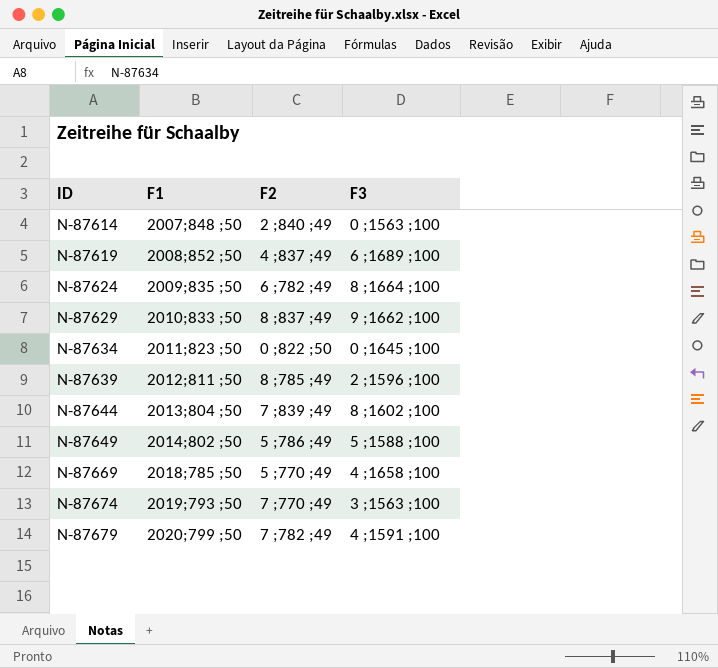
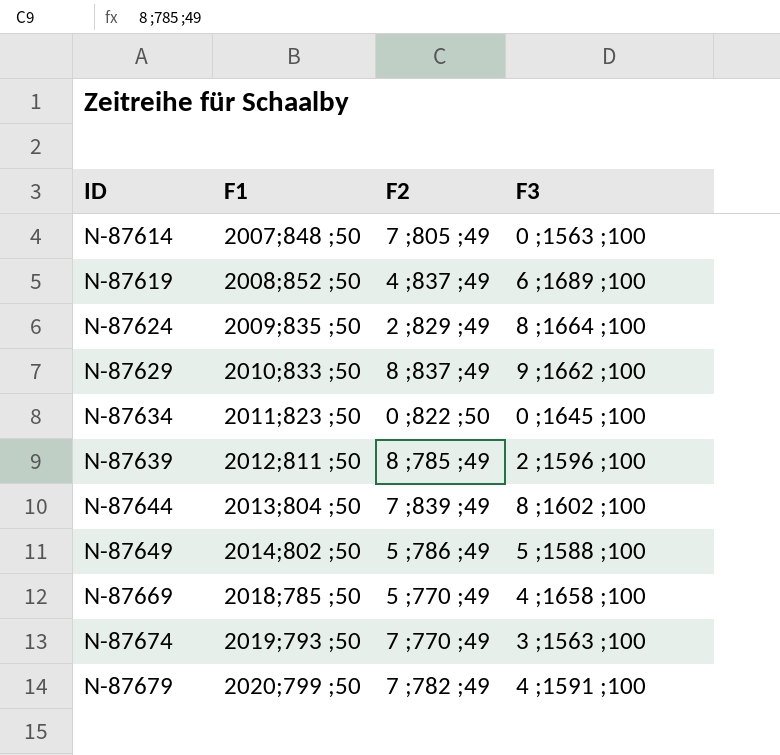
N-87614 | F2: 2 ;840 ;49 -> 7 ;805 ;49
N-87624 | F2: 6 ;782 ;49 -> 2 ;829 ;49

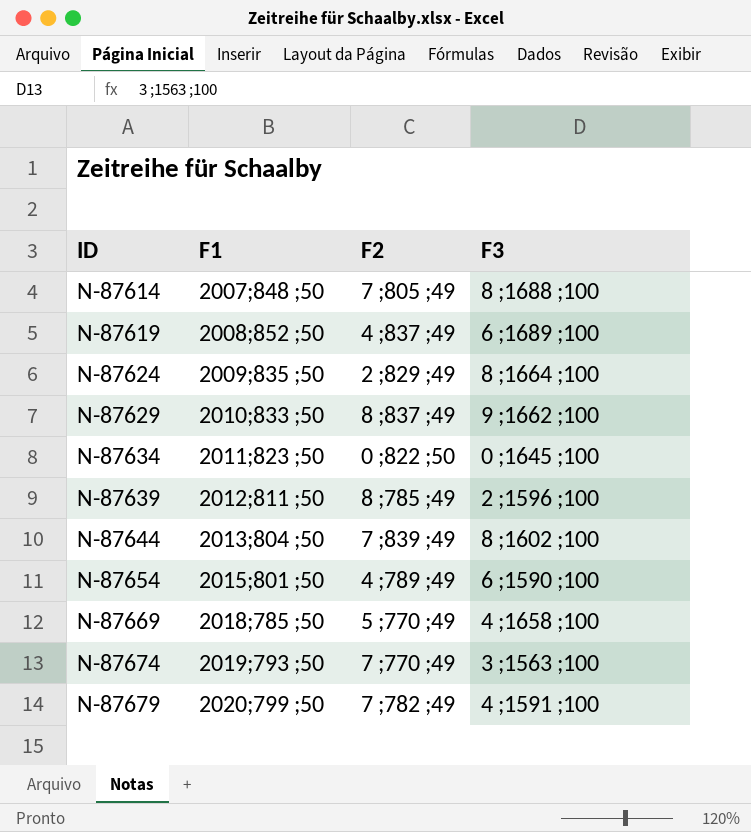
row N-87649: 2014;802 ;50 | 5 ;786 ;49 | 5 ;1588 ;100 -> none
N-87614 | F3: 0 ;1563 ;100 -> 8 ;1688 ;100
row N-87654: none -> 2015;801 ;50 | 4 ;789 ;49 | 6 ;1590 ;100

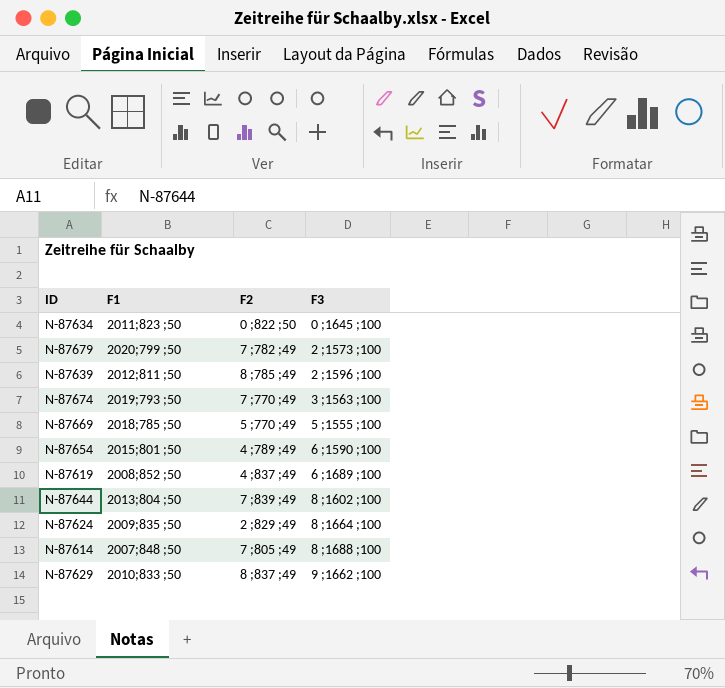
row order: ID ascending -> F3 ascending
N-87679 | F3: 4 ;1591 ;100 -> 2 ;1573 ;100
N-87669 | F3: 4 ;1658 ;100 -> 5 ;1555 ;100

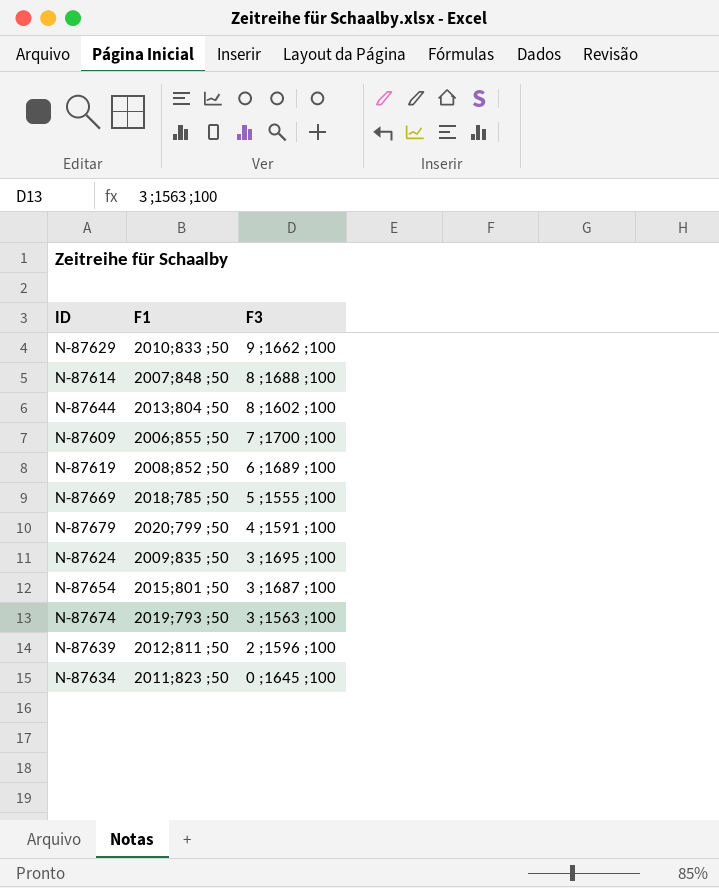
row order: F3 ascending -> F3 descending
column F2 | position: 3 -> none
row N-87609: none -> 2006;855 ;50 | 7 ;1700 ;100
N-87679 | F3: 2 ;1573 ;100 -> 4 ;1591 ;100
N-87624 | F3: 8 ;1664 ;100 -> 3 ;1695 ;100
N-87654 | F3: 6 ;1590 ;100 -> 3 ;1687 ;100

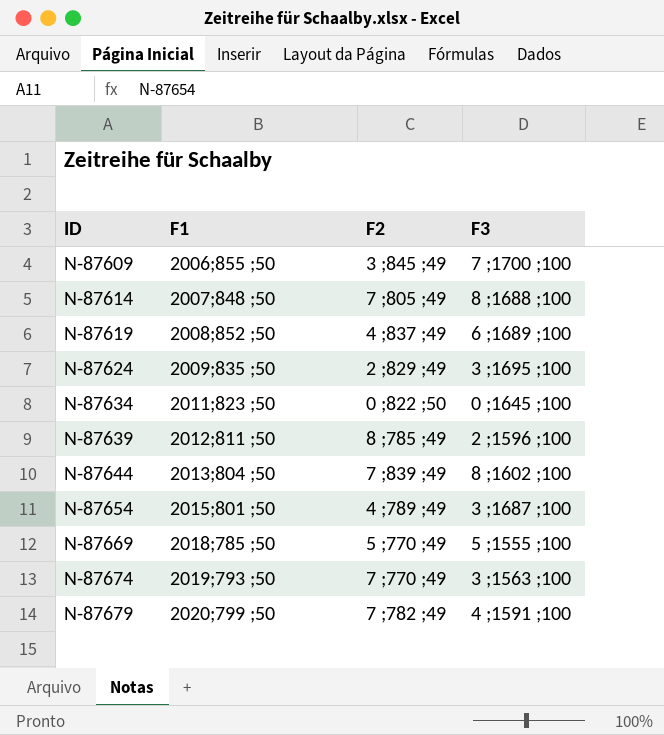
row order: F3 descending -> ID ascending
column F2 | position: none -> 3
row N-87629: 2010;833 ;50 | 9 ;1662 ;100 -> none

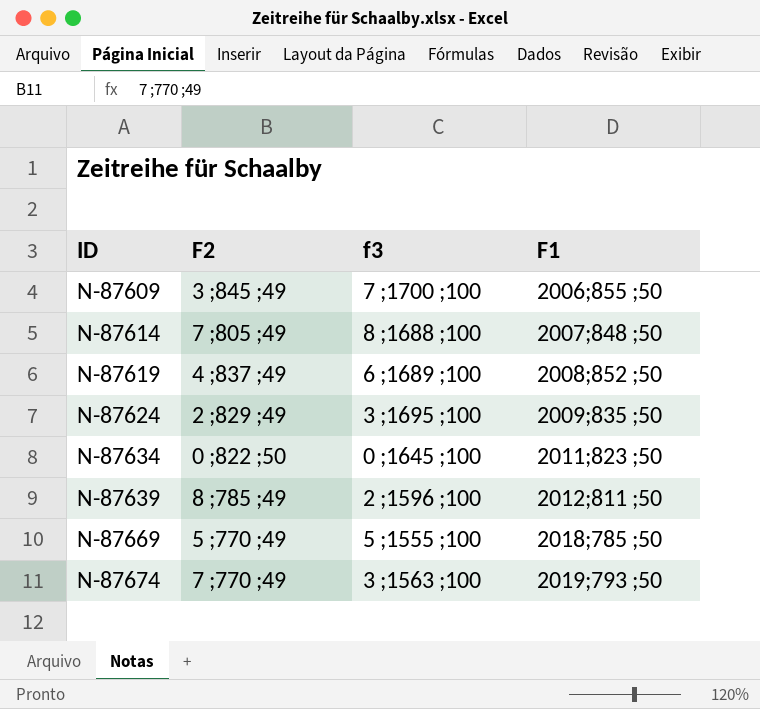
column name: F3 -> f3
column F1 | position: 2 -> 4
row N-87644: 2013;804 ;50 | 7 ;839 ;49 | 8 ;1602 ;100 -> none
row N-87654: 2015;801 ;50 | 4 ;789 ;49 | 3 ;1687 ;100 -> none
row N-87679: 2020;799 ;50 | 7 ;782 ;49 | 4 ;1591 ;100 -> none

